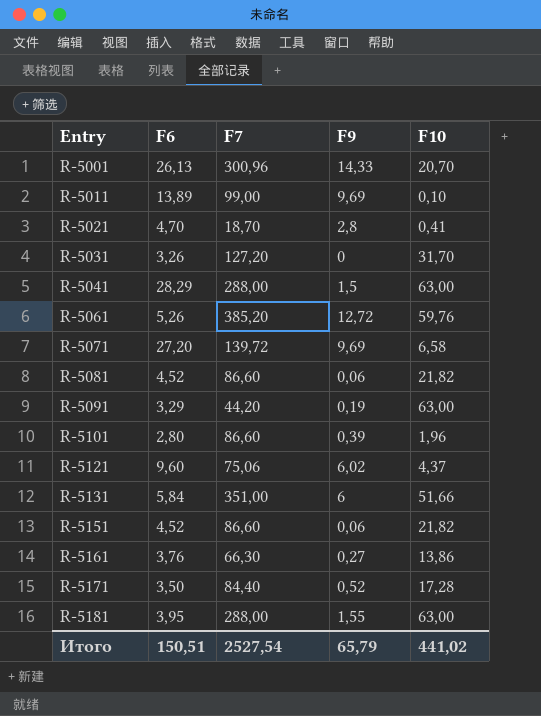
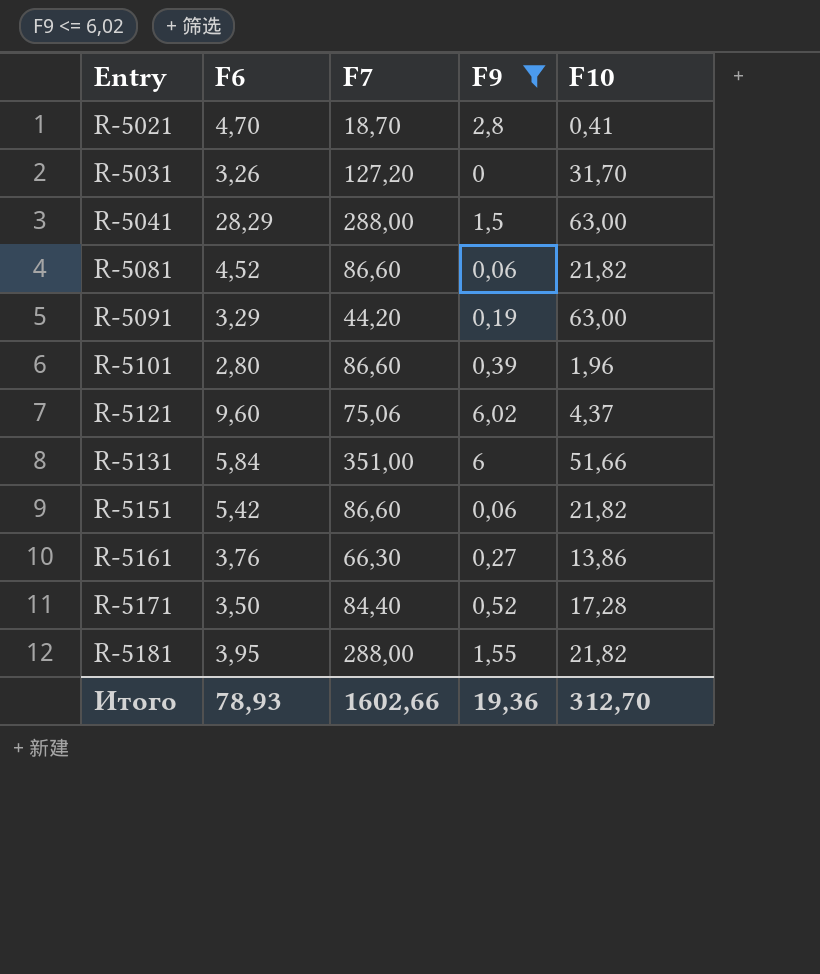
filter: none -> F9 <= 6,02
R-5151 | F6: 4,52 -> 5,42
R-5181 | F10: 63,00 -> 21,82
Итого | F6: 150,51 -> 78,93
Итого | F7: 2527,54 -> 1602,66
Итого | F9: 65,79 -> 19,36
Итого | F10: 441,02 -> 312,70

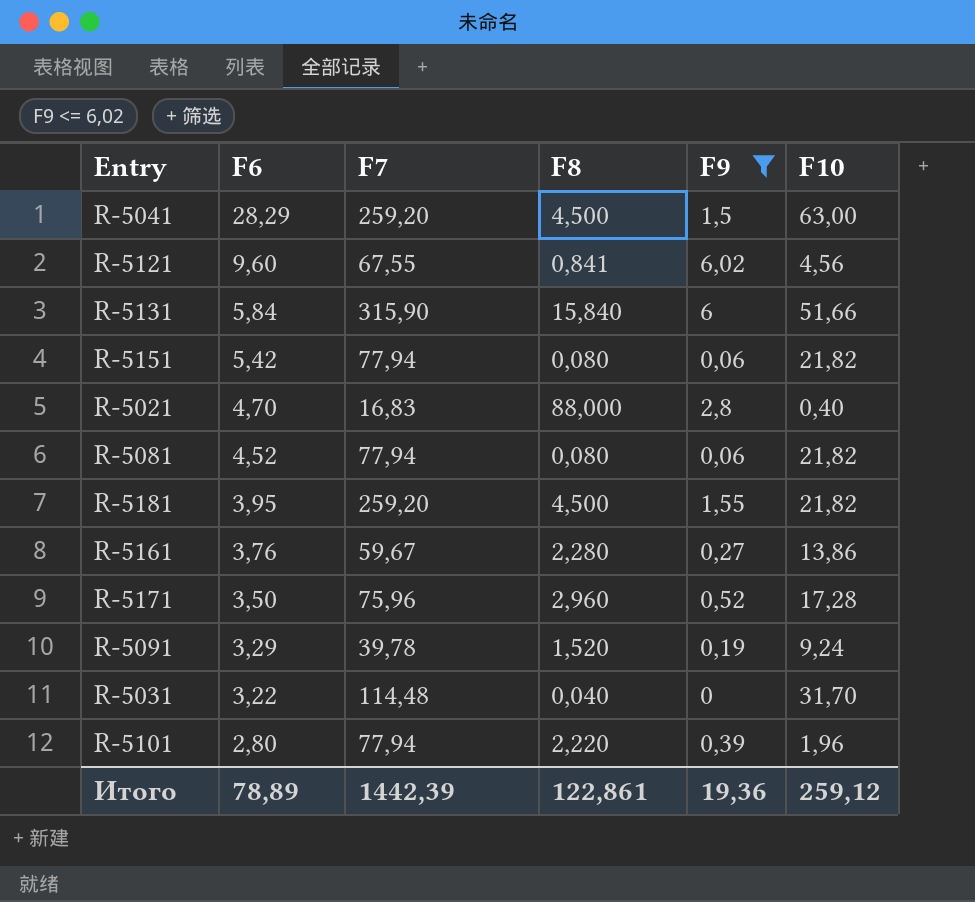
row order: Entry ascending -> F6 descending
column F8 | position: none -> 4
R-5041 | F7: 288,00 -> 259,20
R-5121 | F7: 75,06 -> 67,55
R-5121 | F10: 4,37 -> 4,56
R-5131 | F7: 351,00 -> 315,90
R-5151 | F7: 86,60 -> 77,94
R-5021 | F7: 18,70 -> 16,83
R-5021 | F10: 0,41 -> 0,40
R-5081 | F7: 86,60 -> 77,94
R-5181 | F7: 288,00 -> 259,20
R-5161 | F7: 66,30 -> 59,67
R-5171 | F7: 84,40 -> 75,96
R-5091 | F7: 44,20 -> 39,78
R-5091 | F10: 63,00 -> 9,24
R-5031 | F6: 3,26 -> 3,22
R-5031 | F7: 127,20 -> 114,48
R-5101 | F7: 86,60 -> 77,94
Итого | F6: 78,93 -> 78,89
Итого | F7: 1602,66 -> 1442,39
Итого | F10: 312,70 -> 259,12

